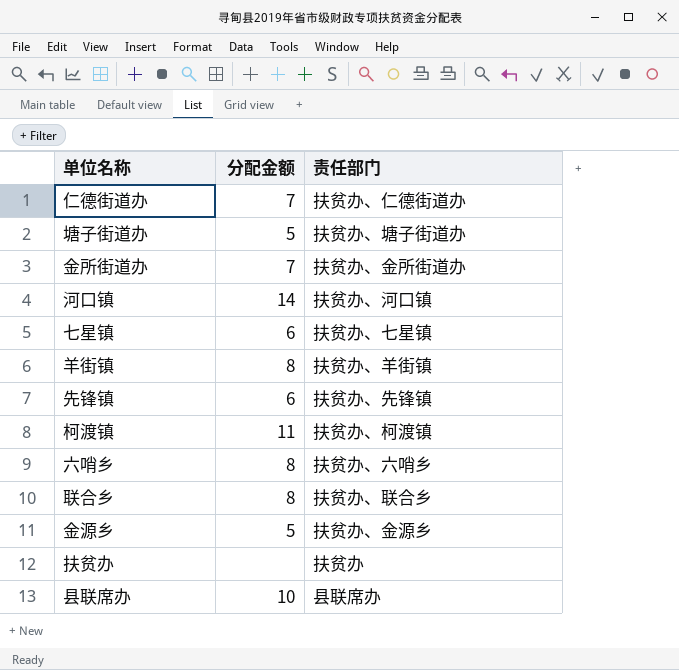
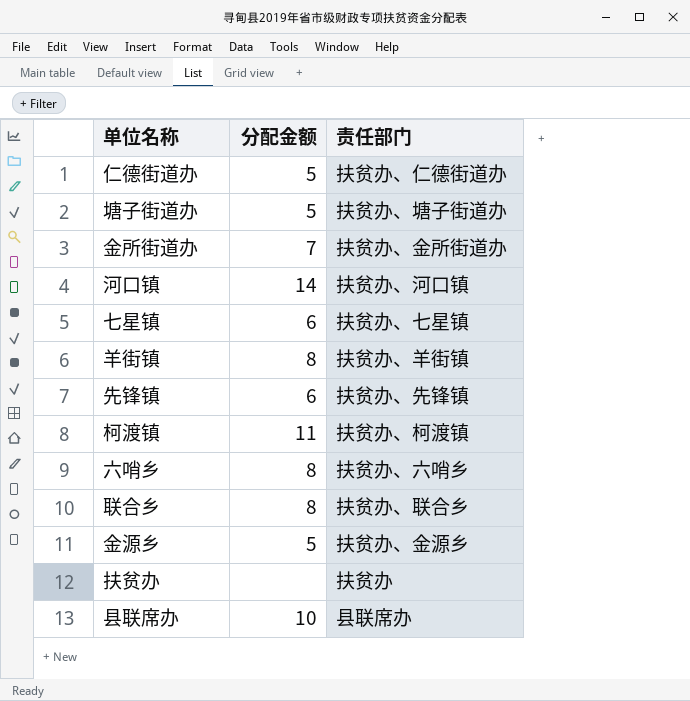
仁德街道办 | 分配金额: 7 -> 5

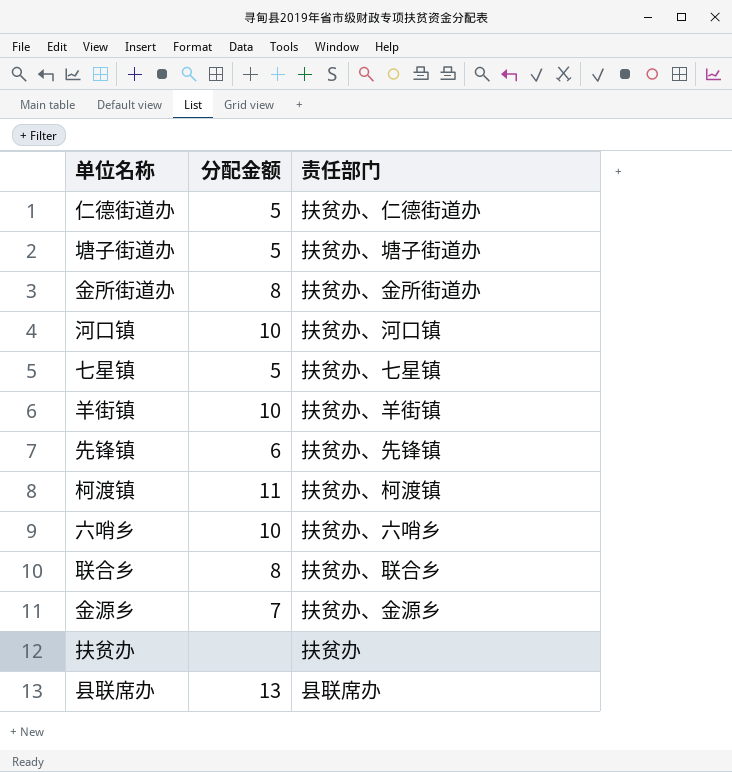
金所街道办 | 分配金额: 7 -> 8
河口镇 | 分配金额: 14 -> 10
七星镇 | 分配金额: 6 -> 5
羊街镇 | 分配金额: 8 -> 10
六哨乡 | 分配金额: 8 -> 10
金源乡 | 分配金额: 5 -> 7
县联席办 | 分配金额: 10 -> 13

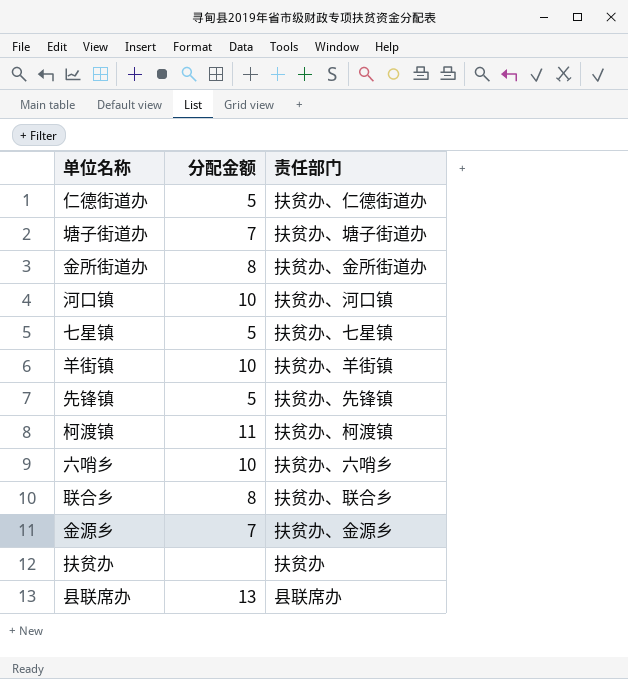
塘子街道办 | 分配金额: 5 -> 7
先锋镇 | 分配金额: 6 -> 5

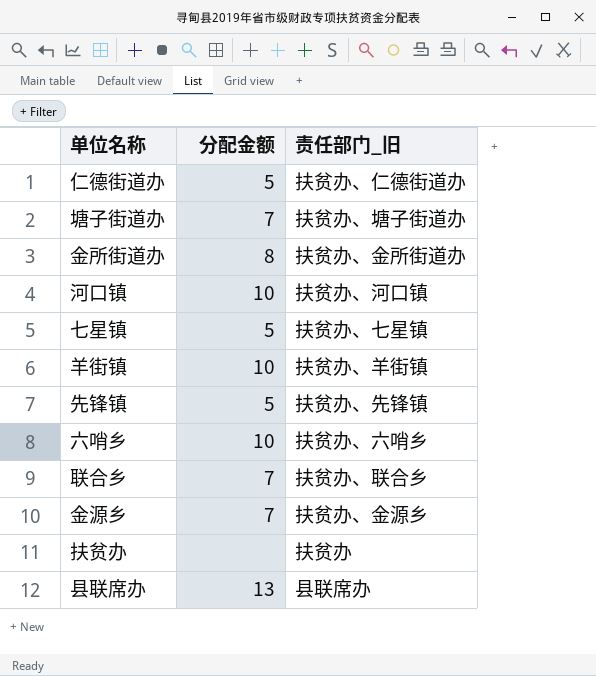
column name: 责任部门 -> 责任部门_旧
row 柯渡镇: 11 | 扶贫办、柯渡镇 -> none
联合乡 | 分配金额: 8 -> 7

